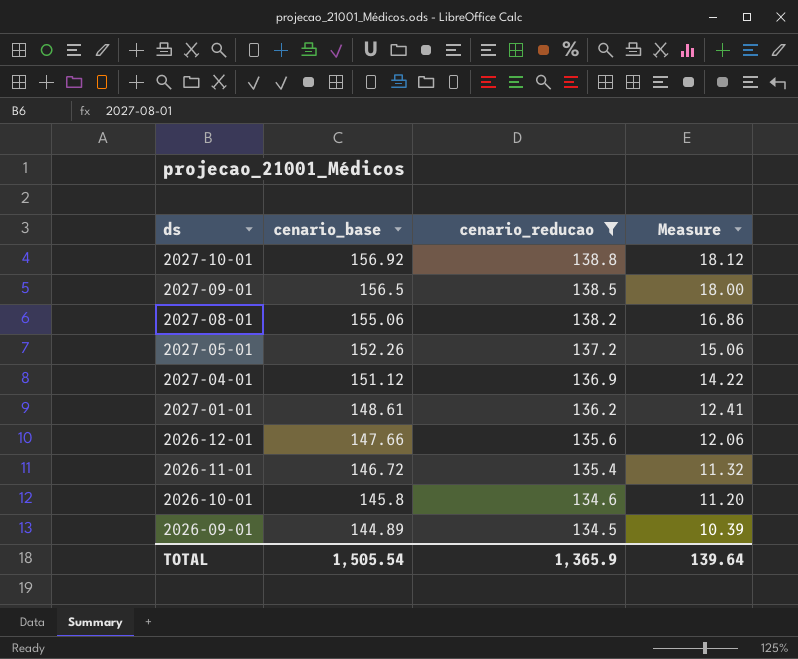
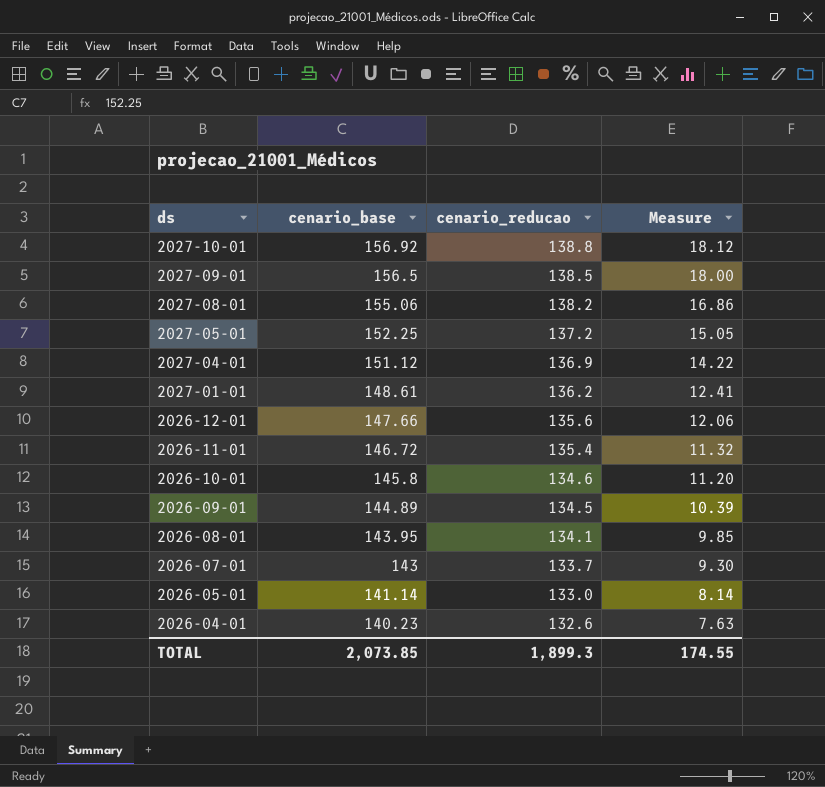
filter: cenario_reducao >= 134.5 -> none
2027-05-01 | cenario_base: 152.26 -> 152.25
2027-05-01 | Measure: 15.06 -> 15.05
TOTAL | cenario_base: 1,505.54 -> 2,073.85
TOTAL | cenario_reducao: 1,365.9 -> 1,899.3
TOTAL | Measure: 139.64 -> 174.55

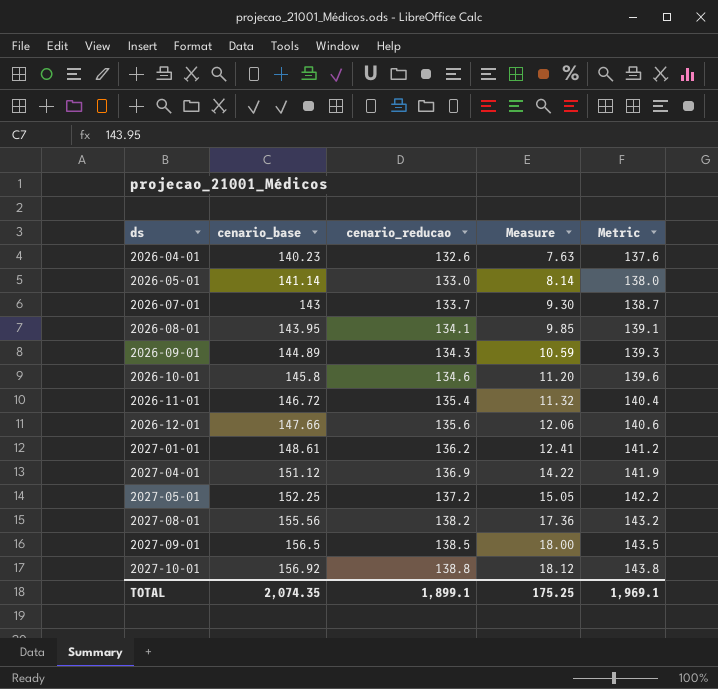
row order: ds descending -> ds ascending
column Metric | formula: none -> [cenario_reducao] + 5
2026-09-01 | cenario_reducao: 134.5 -> 134.3
2026-09-01 | Measure: 10.39 -> 10.59
2027-08-01 | cenario_base: 155.06 -> 155.56
2027-08-01 | Measure: 16.86 -> 17.36
TOTAL | cenario_base: 2,073.85 -> 2,074.35
TOTAL | cenario_reducao: 1,899.3 -> 1,899.1
TOTAL | Measure: 174.55 -> 175.25

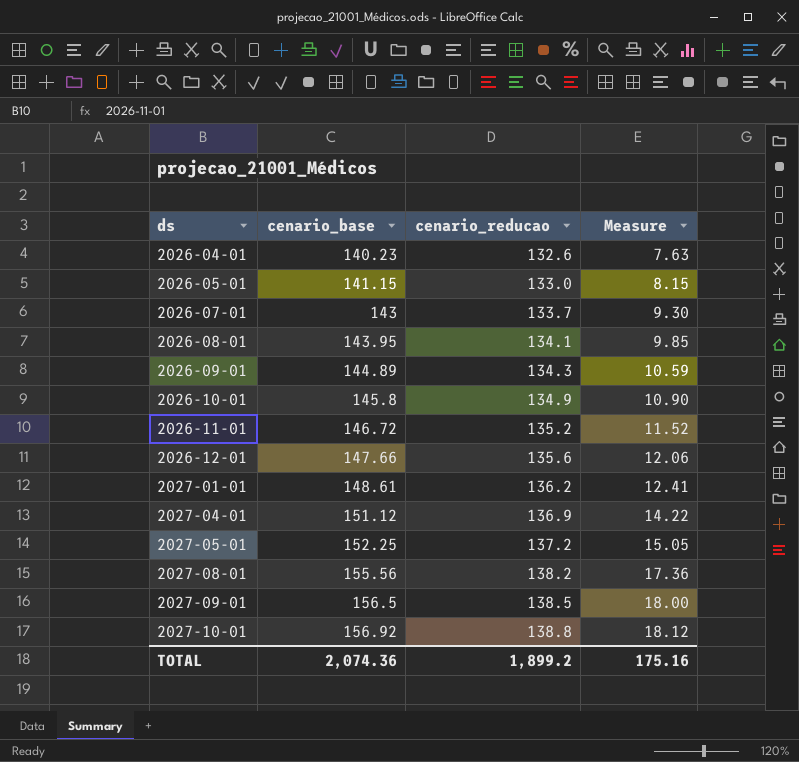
column Metric | formula: [cenario_reducao] + 5 -> none
2026-05-01 | cenario_base: 141.14 -> 141.15
2026-05-01 | Measure: 8.14 -> 8.15
2026-10-01 | cenario_reducao: 134.6 -> 134.9
2026-10-01 | Measure: 11.20 -> 10.90
2026-11-01 | cenario_reducao: 135.4 -> 135.2
2026-11-01 | Measure: 11.32 -> 11.52
TOTAL | cenario_base: 2,074.35 -> 2,074.36
TOTAL | cenario_reducao: 1,899.1 -> 1,899.2
TOTAL | Measure: 175.25 -> 175.16

